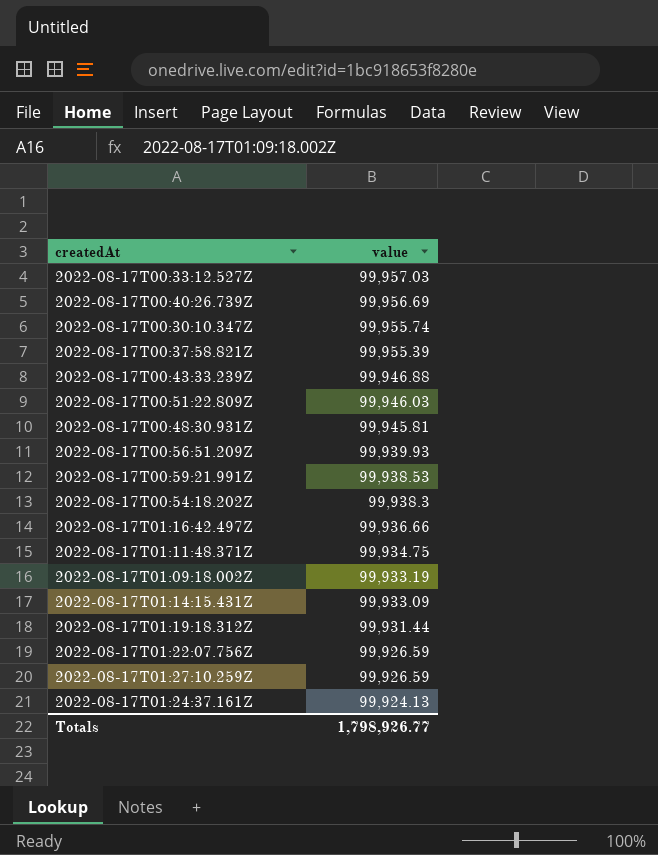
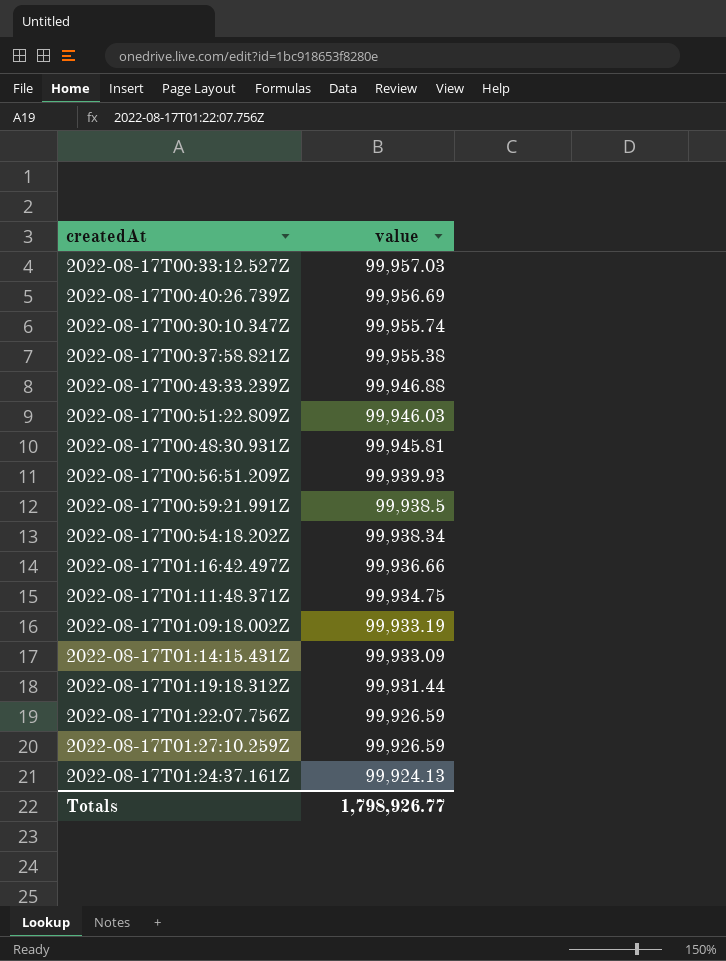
2022-08-17T00:37:58.821Z | value: 99,955.39 -> 99,955.38
2022-08-17T00:59:21.991Z | value: 99,938.53 -> 99,938.5
2022-08-17T00:54:18.202Z | value: 99,938.3 -> 99,938.34

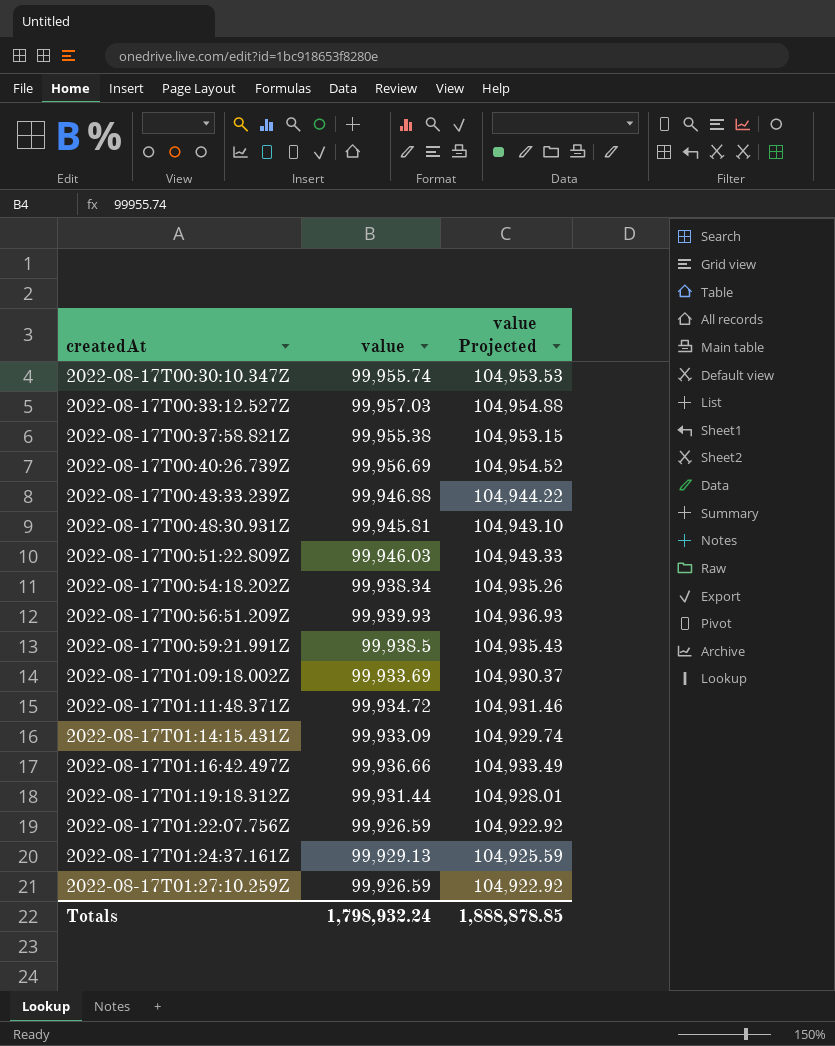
row order: value descending -> createdAt ascending
column value Projected | formula: none -> [value] * 1.05
2022-08-17T01:09:18.002Z | value: 99,933.19 -> 99,933.69
2022-08-17T01:11:48.371Z | value: 99,934.75 -> 99,934.72
2022-08-17T01:24:37.161Z | value: 99,924.13 -> 99,929.13
Totals | value: 1,798,926.77 -> 1,798,932.24

